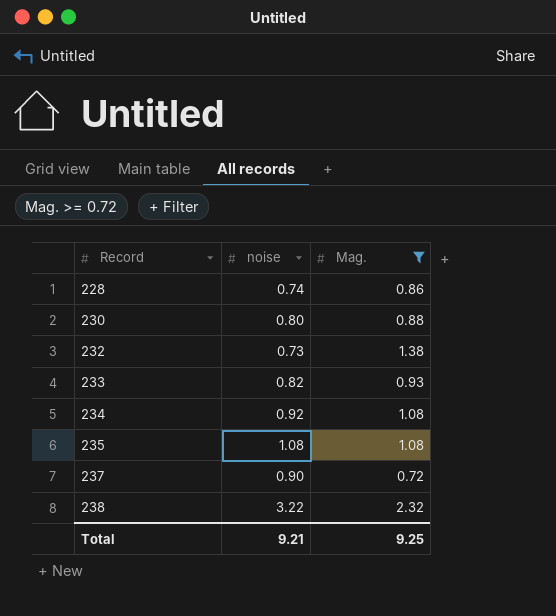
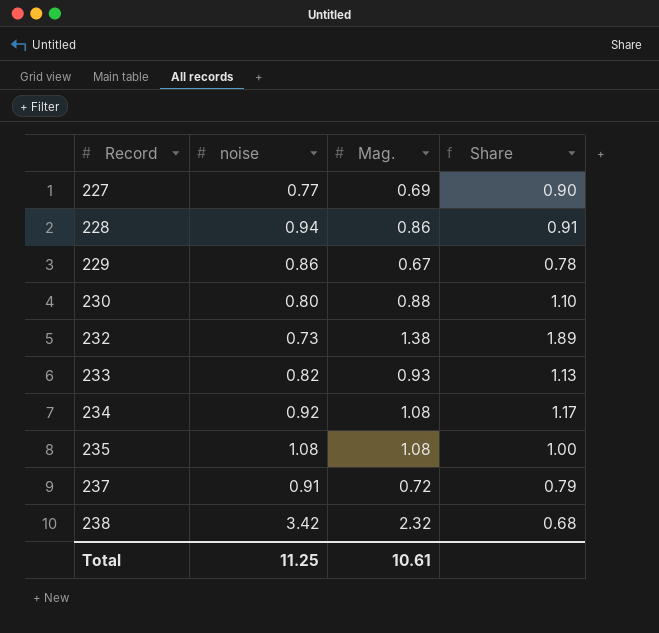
filter: Mag. >= 0.72 -> none
column Share | formula: none -> [Mag.] / [noise]
228 | noise: 0.74 -> 0.94
237 | noise: 0.90 -> 0.91
238 | noise: 3.22 -> 3.42
Total | noise: 9.21 -> 11.25
Total | Mag.: 9.25 -> 10.61

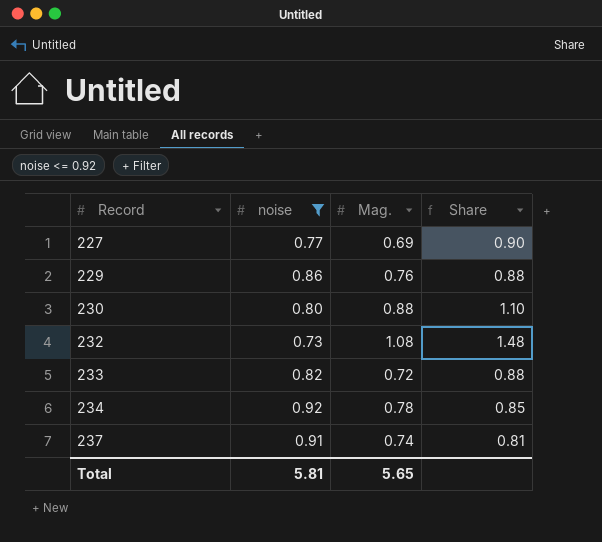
filter: none -> noise <= 0.92
229 | Mag.: 0.67 -> 0.76
229 | Share: 0.78 -> 0.88
232 | Mag.: 1.38 -> 1.08
232 | Share: 1.89 -> 1.48
233 | Mag.: 0.93 -> 0.72
233 | Share: 1.13 -> 0.88
234 | Mag.: 1.08 -> 0.78
234 | Share: 1.17 -> 0.85
237 | Mag.: 0.72 -> 0.74
237 | Share: 0.79 -> 0.81
Total | noise: 11.25 -> 5.81
Total | Mag.: 10.61 -> 5.65

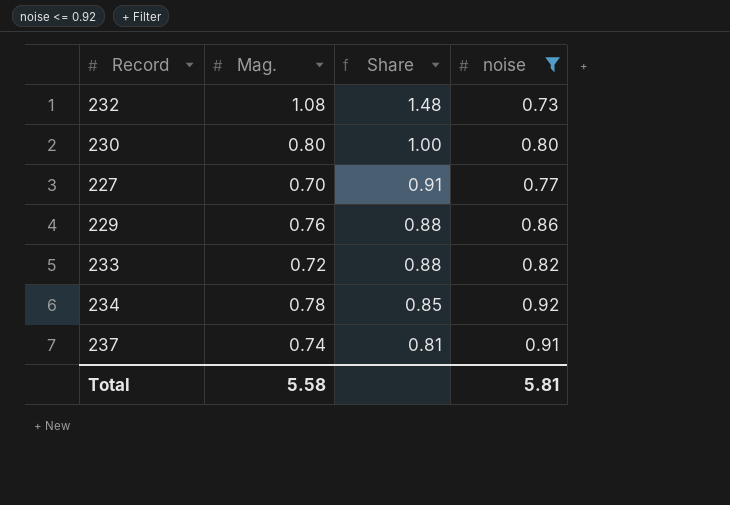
row order: Record ascending -> Share descending
column noise | position: 2 -> 4
230 | Mag.: 0.88 -> 0.80
230 | Share: 1.10 -> 1.00
227 | Mag.: 0.69 -> 0.70
227 | Share: 0.90 -> 0.91
Total | Mag.: 5.65 -> 5.58

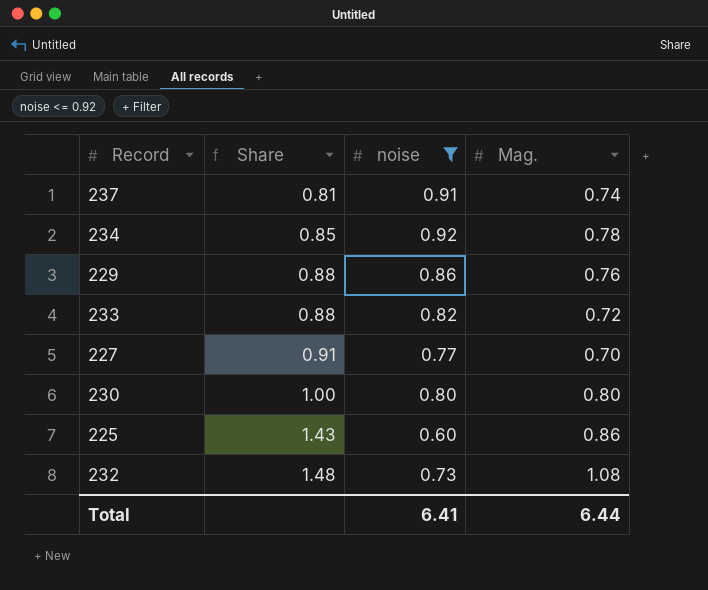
row order: Share descending -> Share ascending
column Mag. | position: 2 -> 4
row 225: none -> 1.43 | 0.60 | 0.86
Total | noise: 5.81 -> 6.41
Total | Mag.: 5.58 -> 6.44

